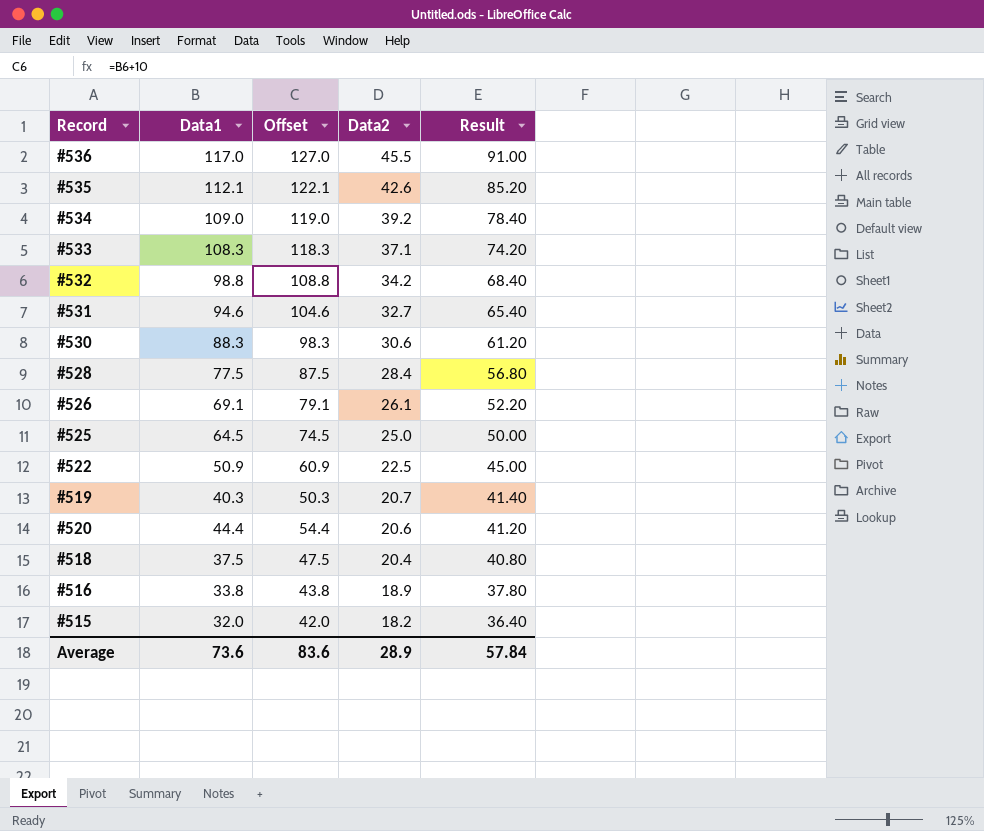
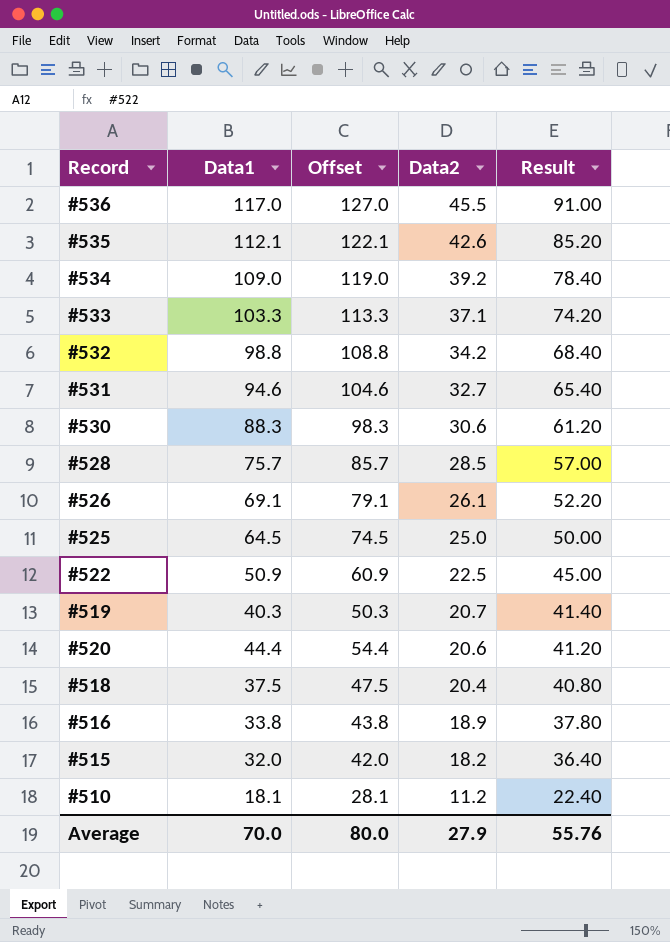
#533 | Data1: 108.3 -> 103.3
#533 | Offset: 118.3 -> 113.3
#528 | Data1: 77.5 -> 75.7
#528 | Offset: 87.5 -> 85.7
#528 | Data2: 28.4 -> 28.5
#528 | Result: 56.80 -> 57.00
row #510: none -> 18.1 | 28.1 | 11.2 | 22.40
Average | Data1: 73.6 -> 70.0
Average | Offset: 83.6 -> 80.0
Average | Data2: 28.9 -> 27.9
Average | Result: 57.84 -> 55.76

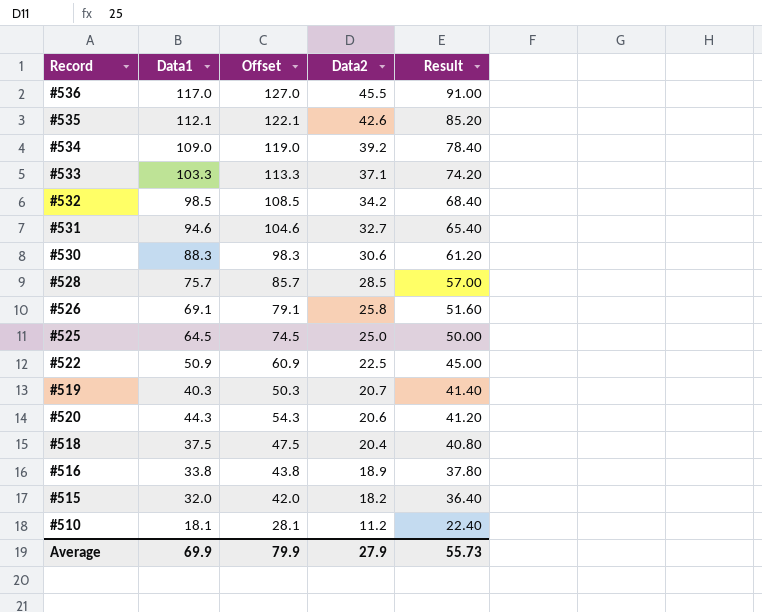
#532 | Data1: 98.8 -> 98.5
#532 | Offset: 108.8 -> 108.5
#526 | Data2: 26.1 -> 25.8
#526 | Result: 52.20 -> 51.60
#520 | Data1: 44.4 -> 44.3
#520 | Offset: 54.4 -> 54.3
Average | Data1: 70.0 -> 69.9
Average | Offset: 80.0 -> 79.9
Average | Result: 55.76 -> 55.73

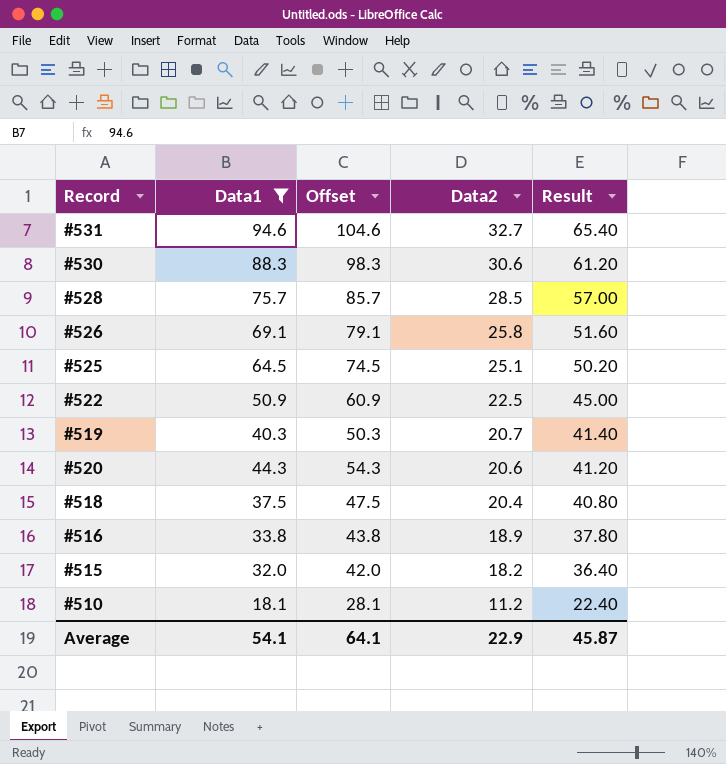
filter: none -> Data1 <= 94.6
#525 | Data2: 25.0 -> 25.1
#525 | Result: 50.00 -> 50.20
Average | Data1: 69.9 -> 54.1
Average | Offset: 79.9 -> 64.1
Average | Data2: 27.9 -> 22.9
Average | Result: 55.73 -> 45.87

